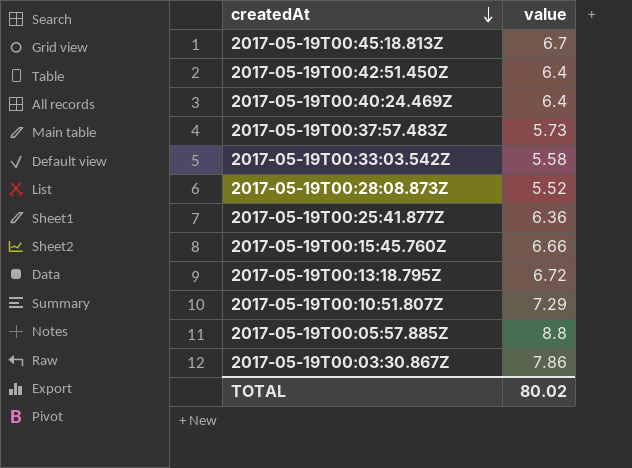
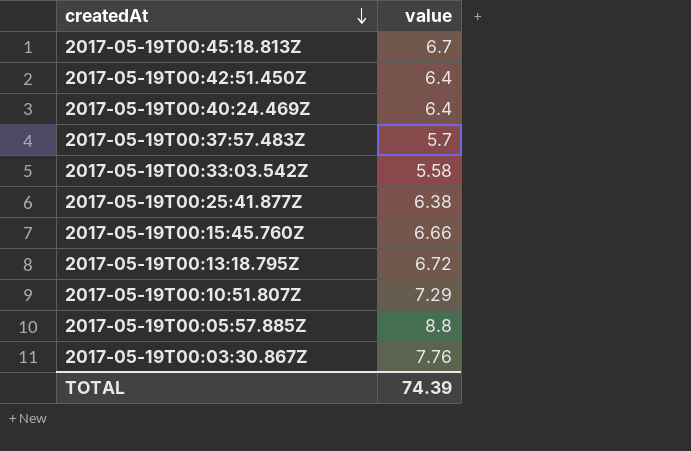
row 2017-05-19T00:28:08.873Z: 5.52 -> none
2017-05-19T00:37:57.483Z | value: 5.73 -> 5.7
2017-05-19T00:25:41.877Z | value: 6.36 -> 6.38
2017-05-19T00:03:30.867Z | value: 7.86 -> 7.76
TOTAL | value: 80.02 -> 74.39

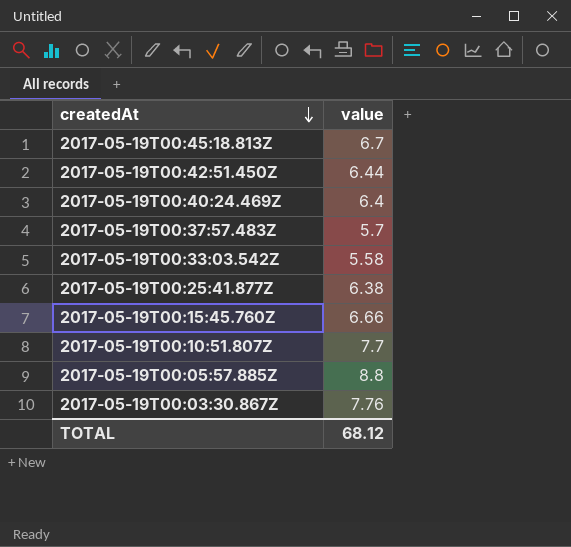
row 2017-05-19T00:13:18.795Z: 6.72 -> none
2017-05-19T00:42:51.450Z | value: 6.4 -> 6.44
2017-05-19T00:10:51.807Z | value: 7.29 -> 7.7
TOTAL | value: 74.39 -> 68.12

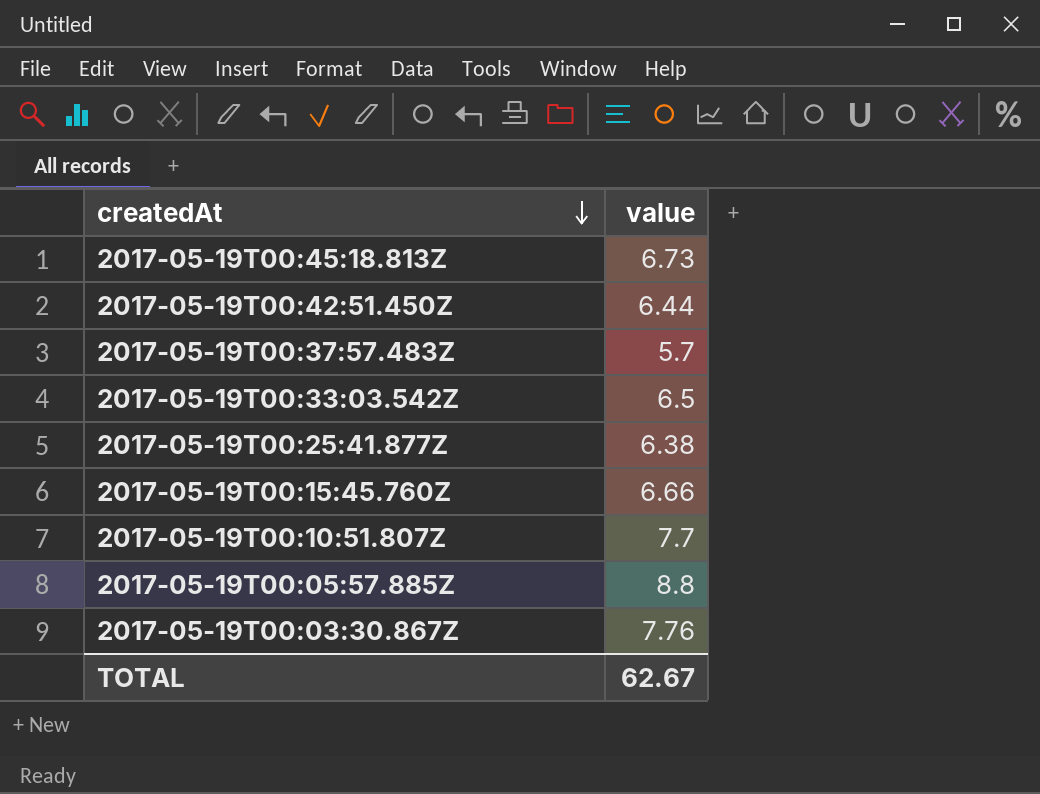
row 2017-05-19T00:40:24.469Z: 6.4 -> none
2017-05-19T00:45:18.813Z | value: 6.7 -> 6.73
2017-05-19T00:33:03.542Z | value: 5.58 -> 6.5
TOTAL | value: 68.12 -> 62.67

